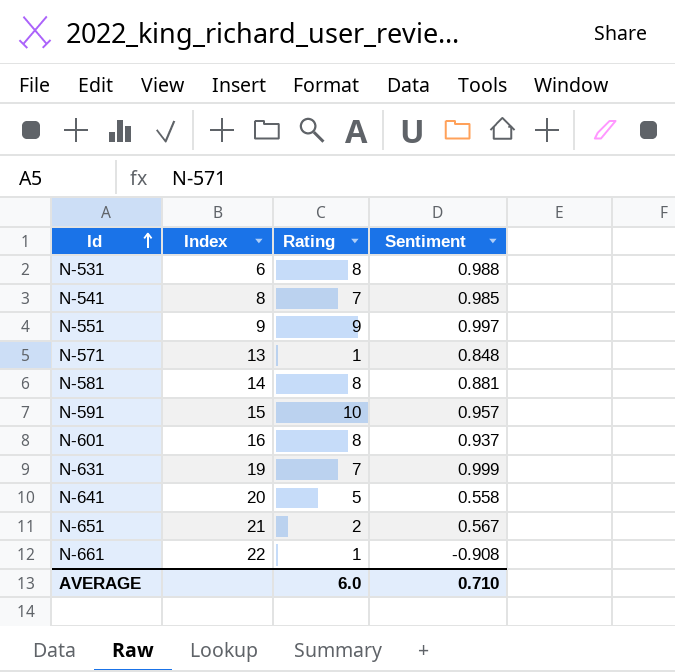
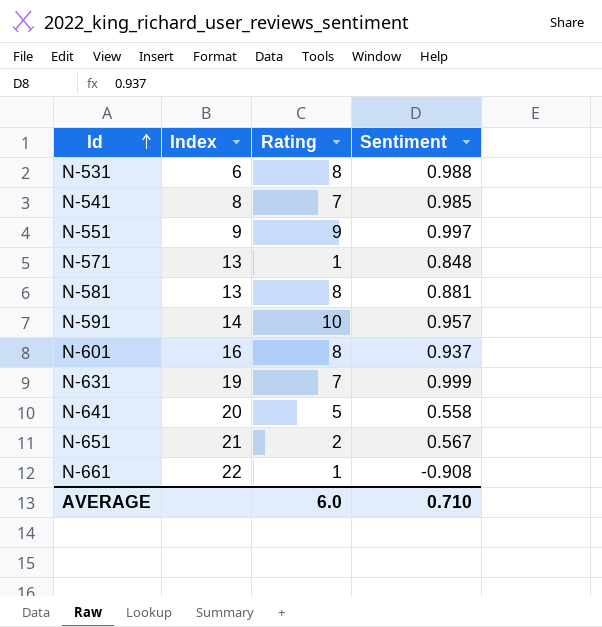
N-581 | Index: 14 -> 13
N-591 | Index: 15 -> 14

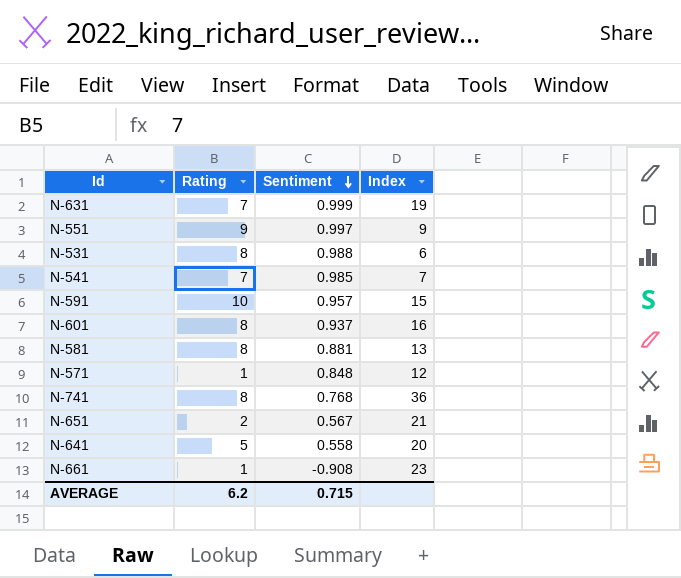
row order: Id ascending -> Sentiment descending
column Index | position: 2 -> 4
N-541 | Index: 8 -> 7
N-591 | Index: 14 -> 15
N-571 | Index: 13 -> 12
row N-741: none -> 8 | 0.768 | 36
N-661 | Index: 22 -> 23
AVERAGE | Rating: 6.0 -> 6.2
AVERAGE | Sentiment: 0.710 -> 0.715

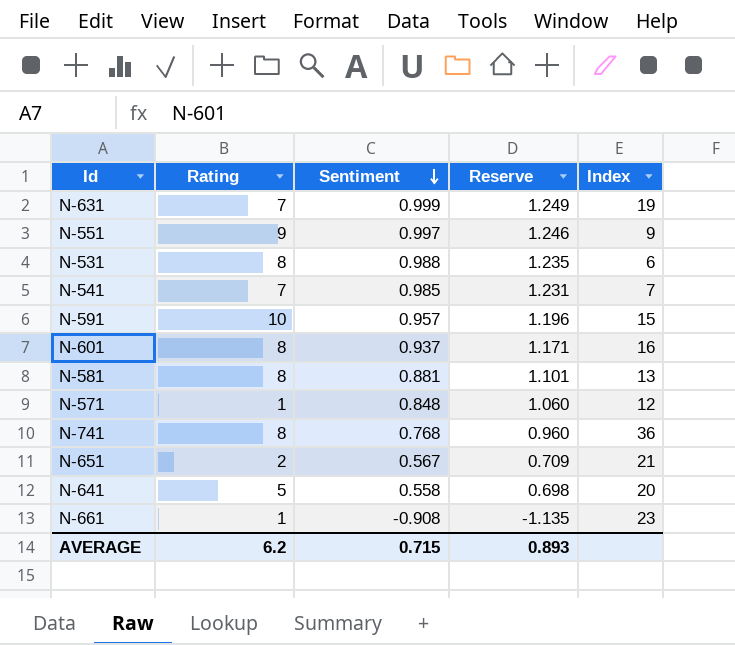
column Reserve | formula: none -> [Sentiment] * 1.25

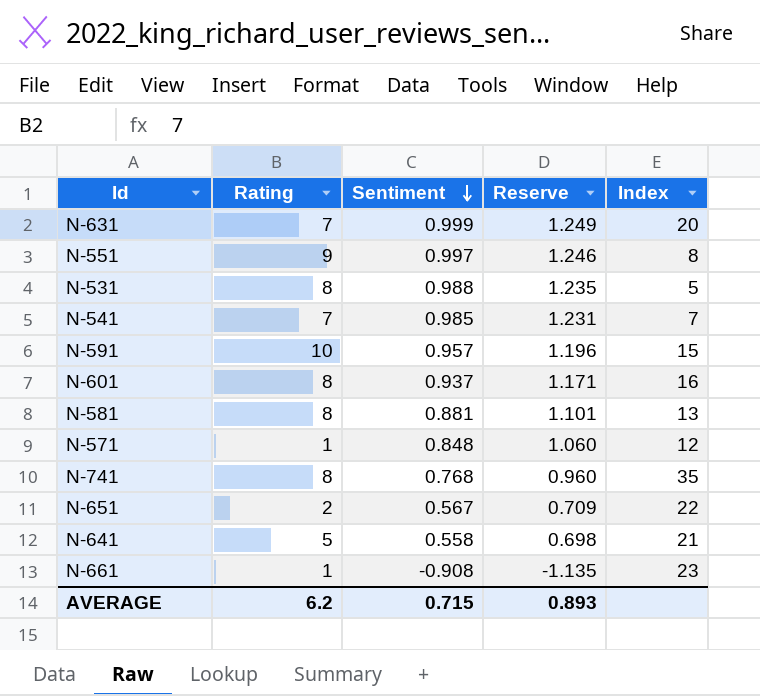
N-631 | Index: 19 -> 20
N-551 | Index: 9 -> 8
N-531 | Index: 6 -> 5
N-741 | Index: 36 -> 35
N-651 | Index: 21 -> 22
N-641 | Index: 20 -> 21

